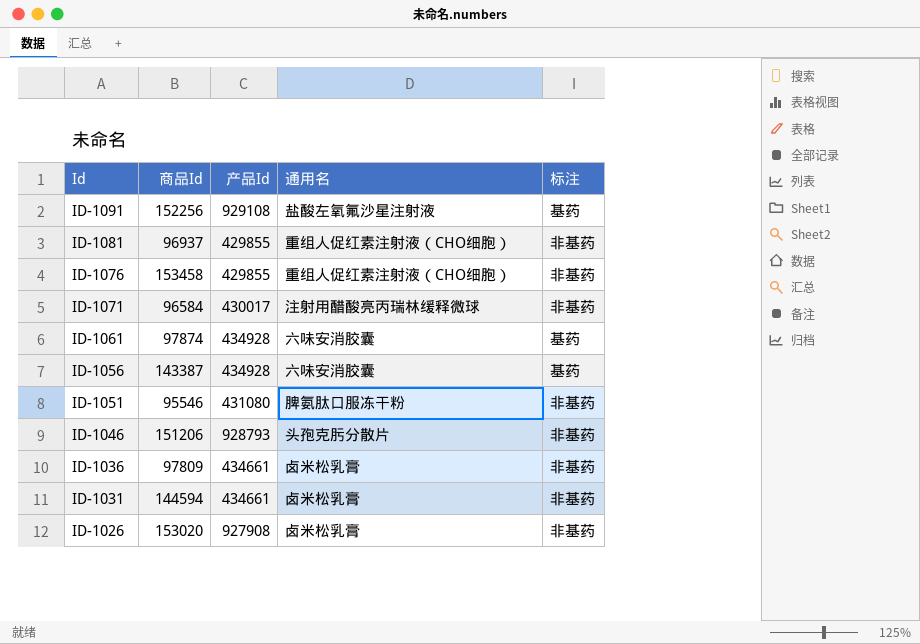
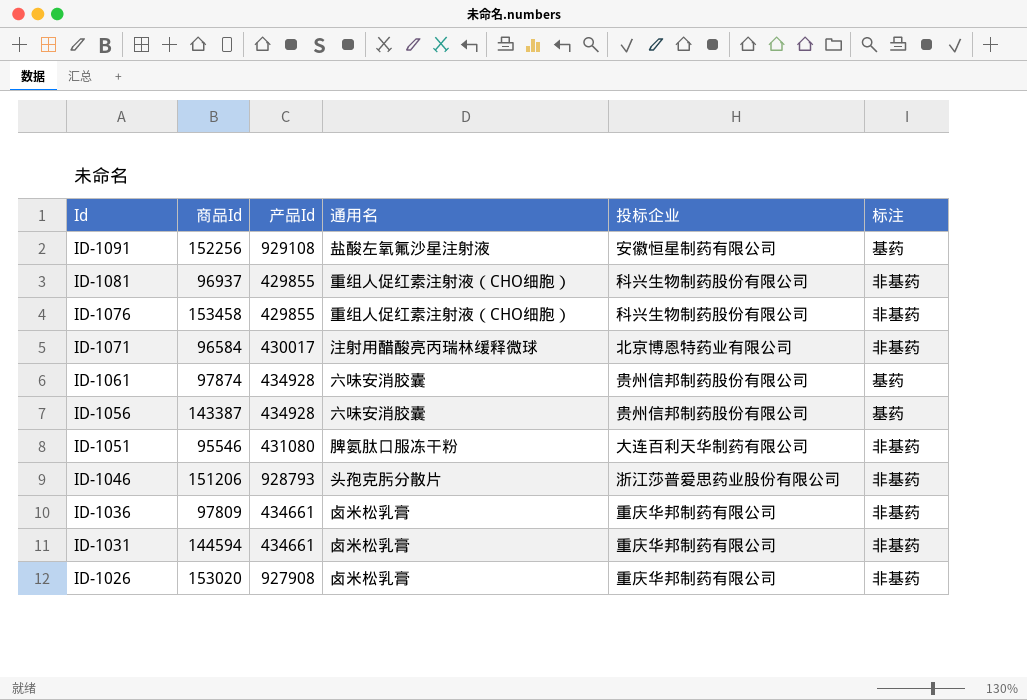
column 投标企业 | position: none -> 5

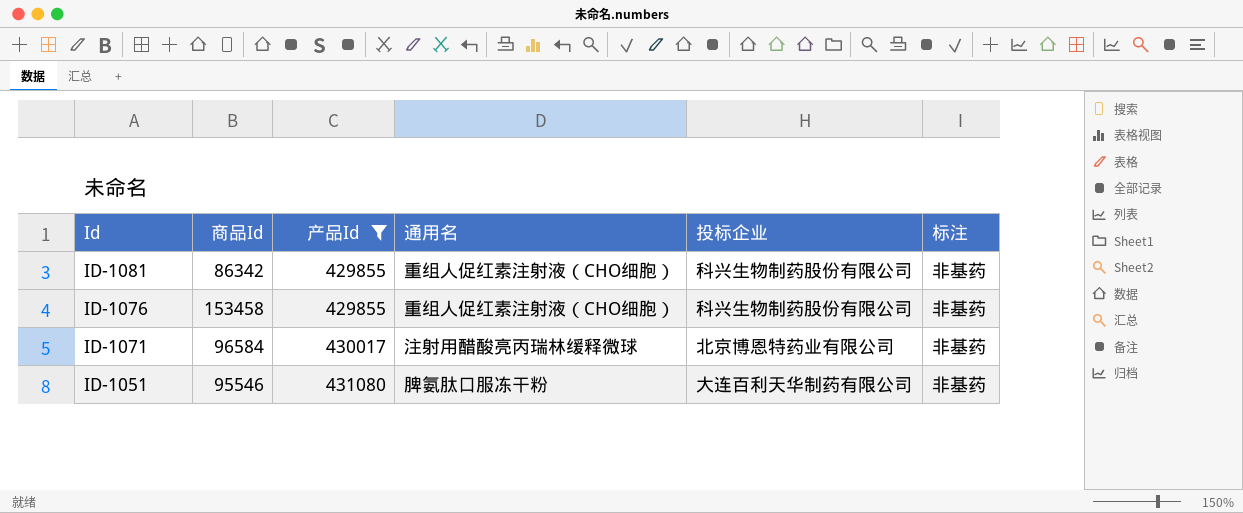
filter: none -> 产品Id <= 431080
ID-1081 | 商品Id: 96937 -> 86342

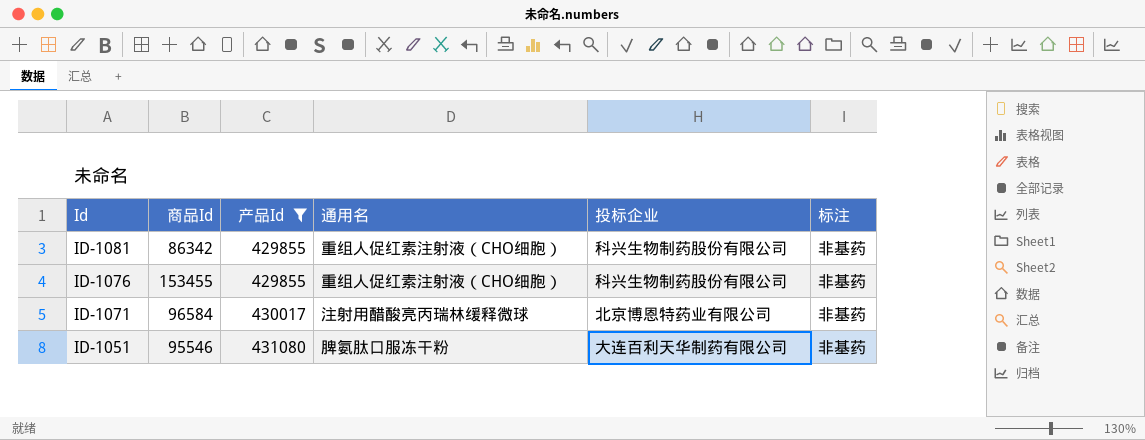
ID-1076 | 商品Id: 153458 -> 153455

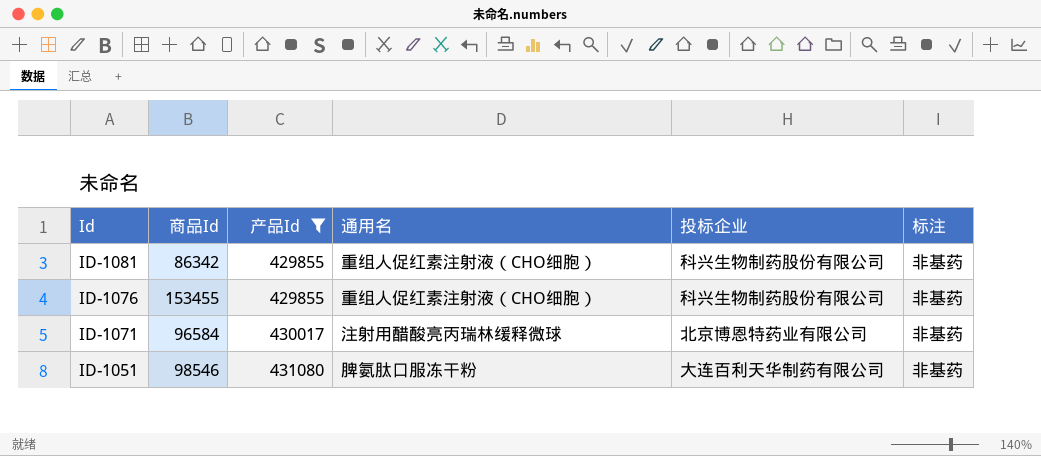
ID-1051 | 商品Id: 95546 -> 98546

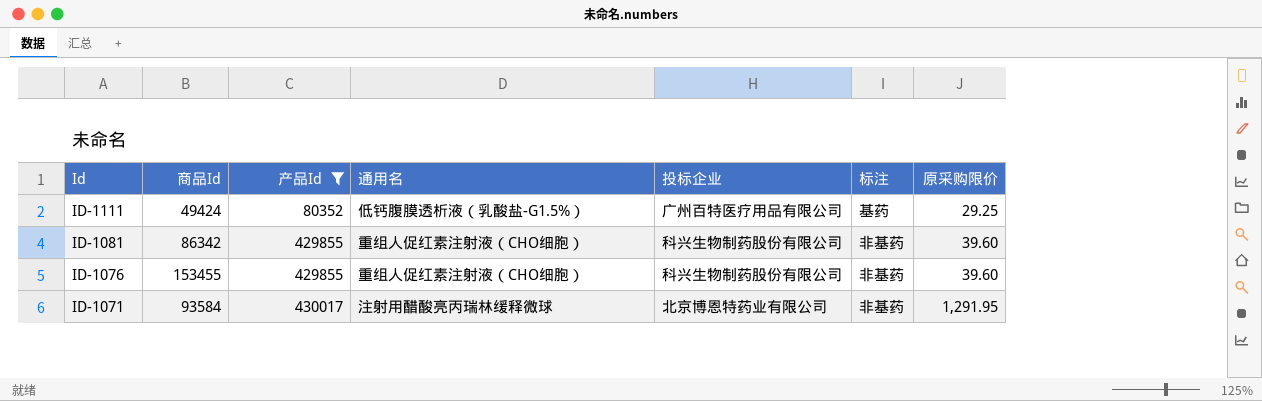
column 原采购限价 | position: none -> 7
row ID-1051: 98546 | 431080 | 脾氨肽口服冻干粉 | 大连百利天华制药有限公司 | 非基药 -> none
row ID-1111: none -> 49424 | 80352 | 低钙腹膜透析液（乳酸盐-G1.5%） | 广州百特医疗用品有限公司 | 基药 | 29.25
ID-1071 | 商品Id: 96584 -> 93584

